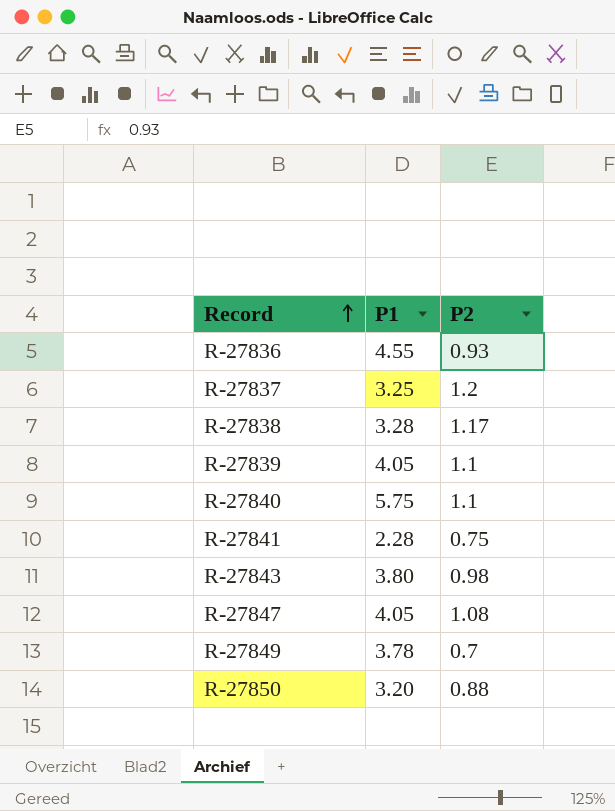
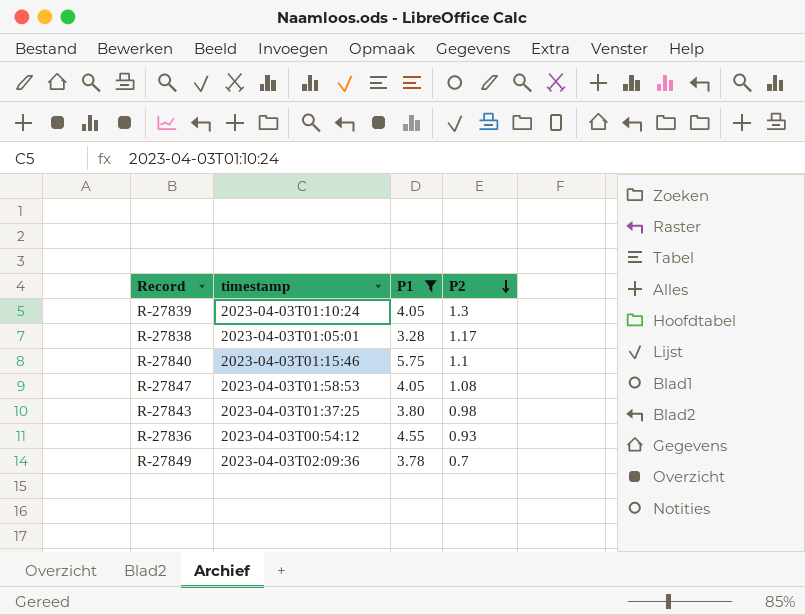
filter: none -> P1 >= 3.28
row order: Record ascending -> P2 descending
column timestamp | position: none -> 2
R-27839 | P2: 1.1 -> 1.3

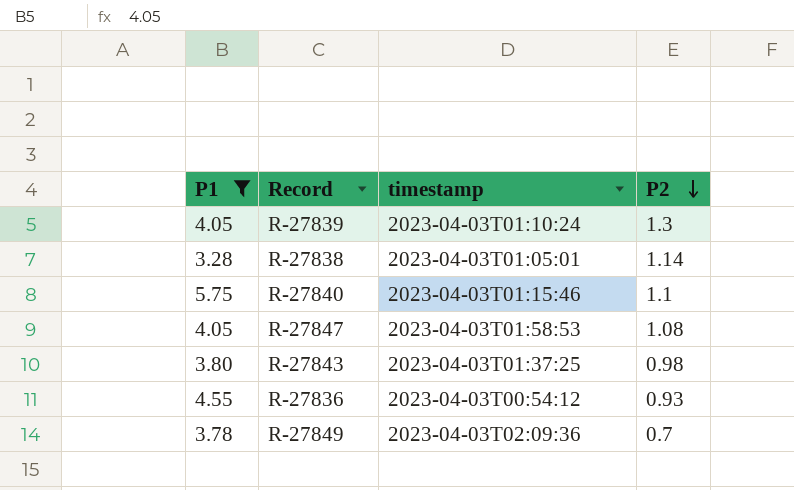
column P1 | position: 3 -> 1
R-27838 | P2: 1.17 -> 1.14

